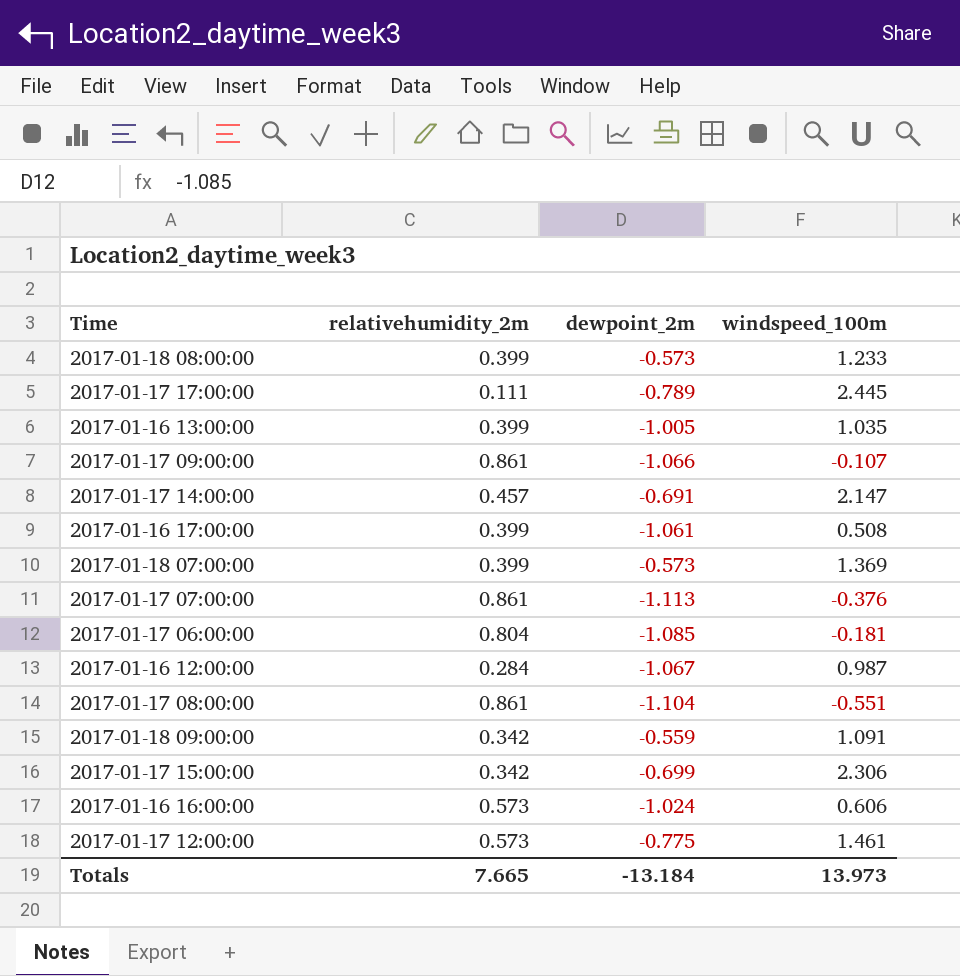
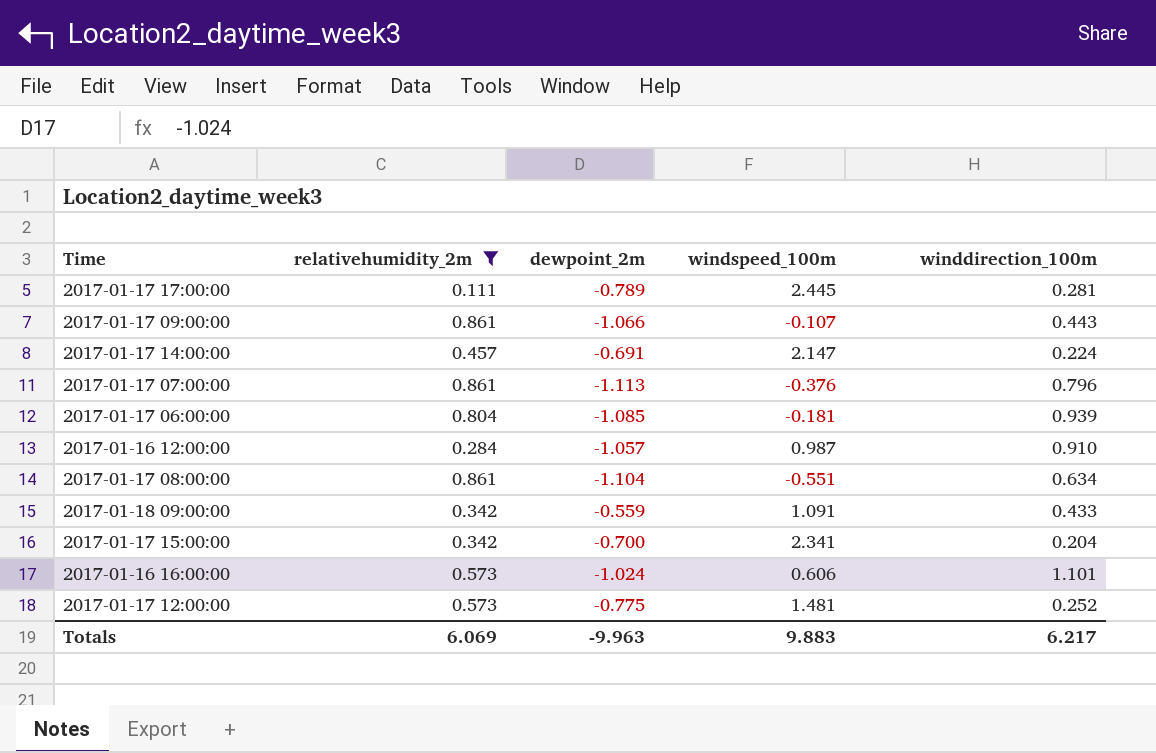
filter: none -> relativehumidity_2m != 0.399
column winddirection_100m | position: none -> 5
2017-01-16 12:00:00 | dewpoint_2m: -1.067 -> -1.057
2017-01-17 15:00:00 | dewpoint_2m: -0.699 -> -0.700
2017-01-17 15:00:00 | windspeed_100m: 2.306 -> 2.341
2017-01-17 12:00:00 | windspeed_100m: 1.461 -> 1.481
Totals | relativehumidity_2m: 7.665 -> 6.069
Totals | dewpoint_2m: -13.184 -> -9.963
Totals | windspeed_100m: 13.973 -> 9.883

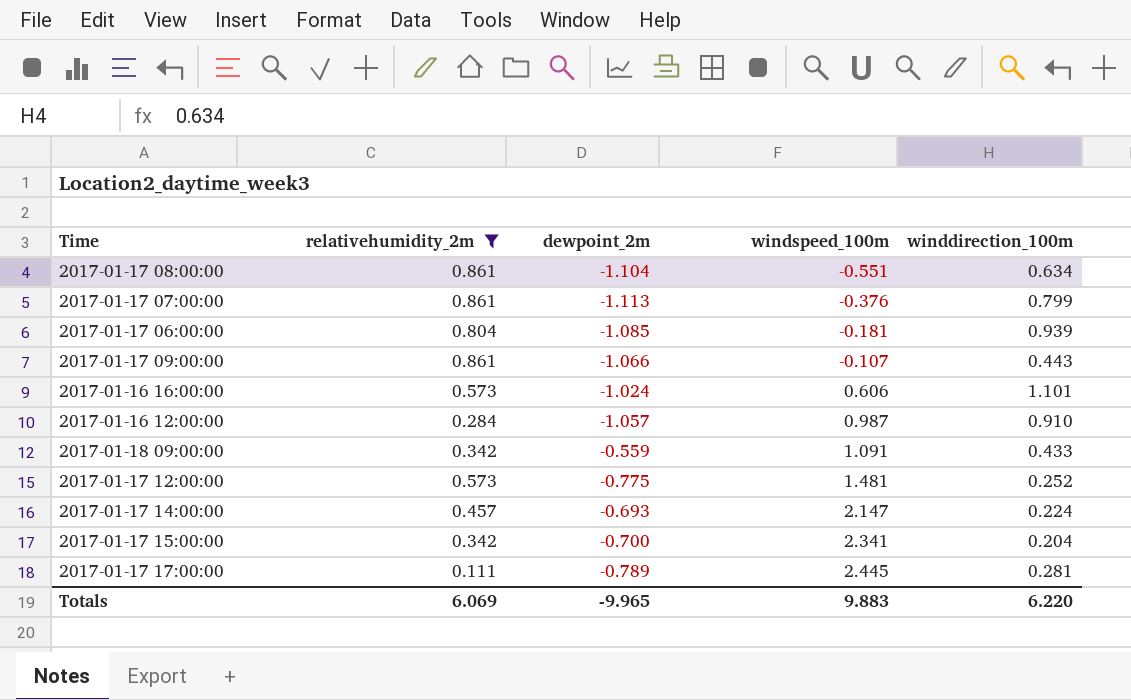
row order: none -> windspeed_100m ascending
2017-01-17 07:00:00 | winddirection_100m: 0.796 -> 0.799
2017-01-17 14:00:00 | dewpoint_2m: -0.691 -> -0.693
Totals | dewpoint_2m: -9.963 -> -9.965
Totals | winddirection_100m: 6.217 -> 6.220

